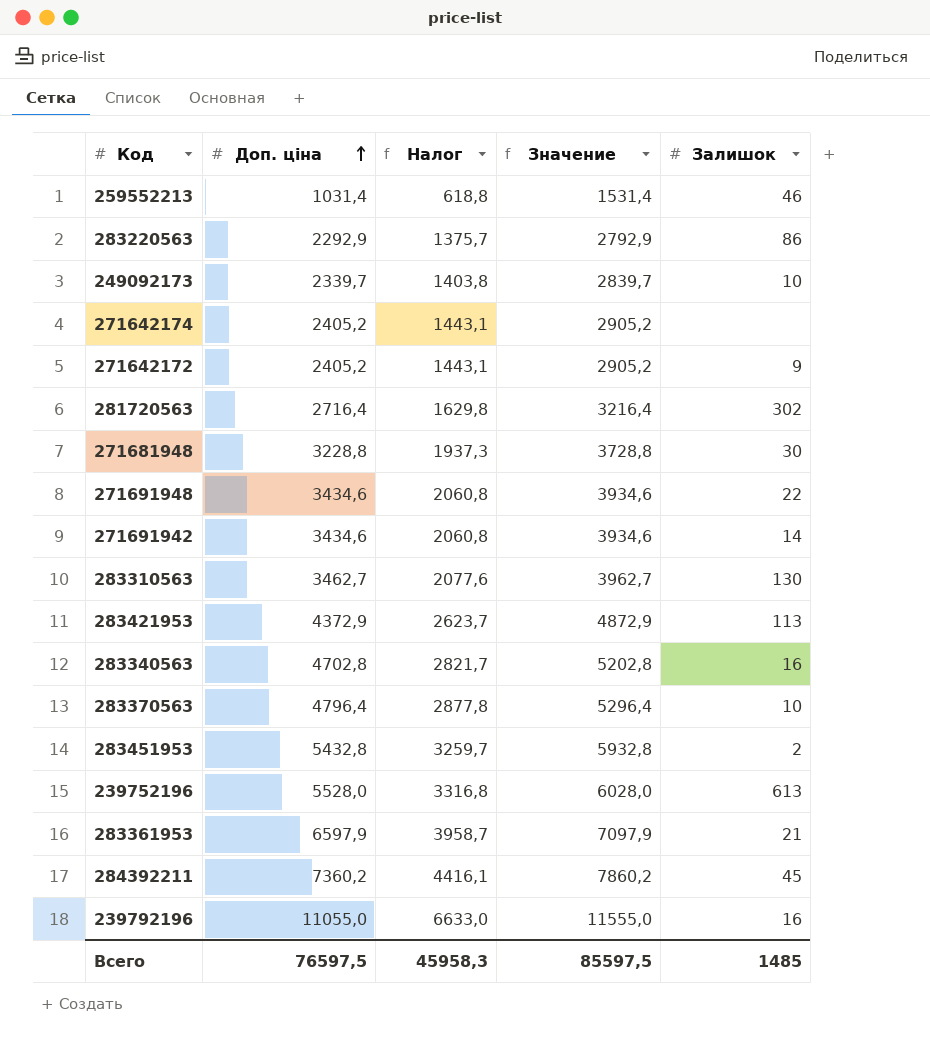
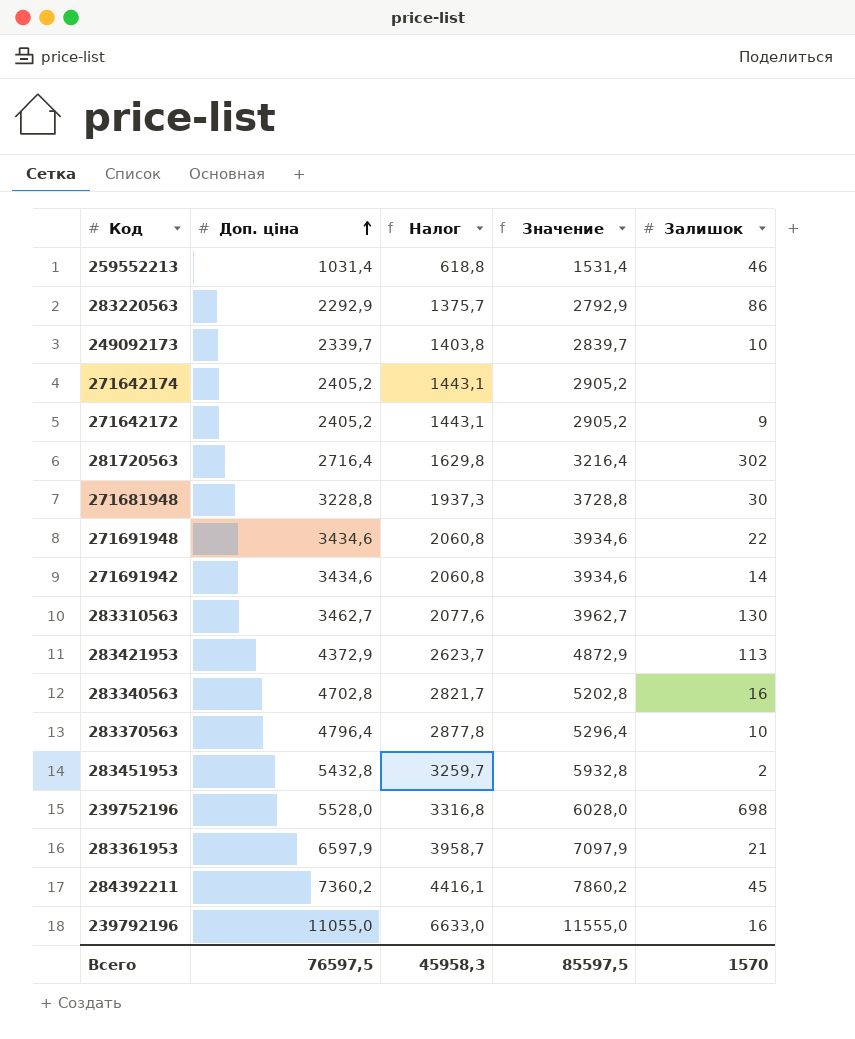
239752196 | Залишок: 613 -> 698
Всего | Залишок: 1485 -> 1570

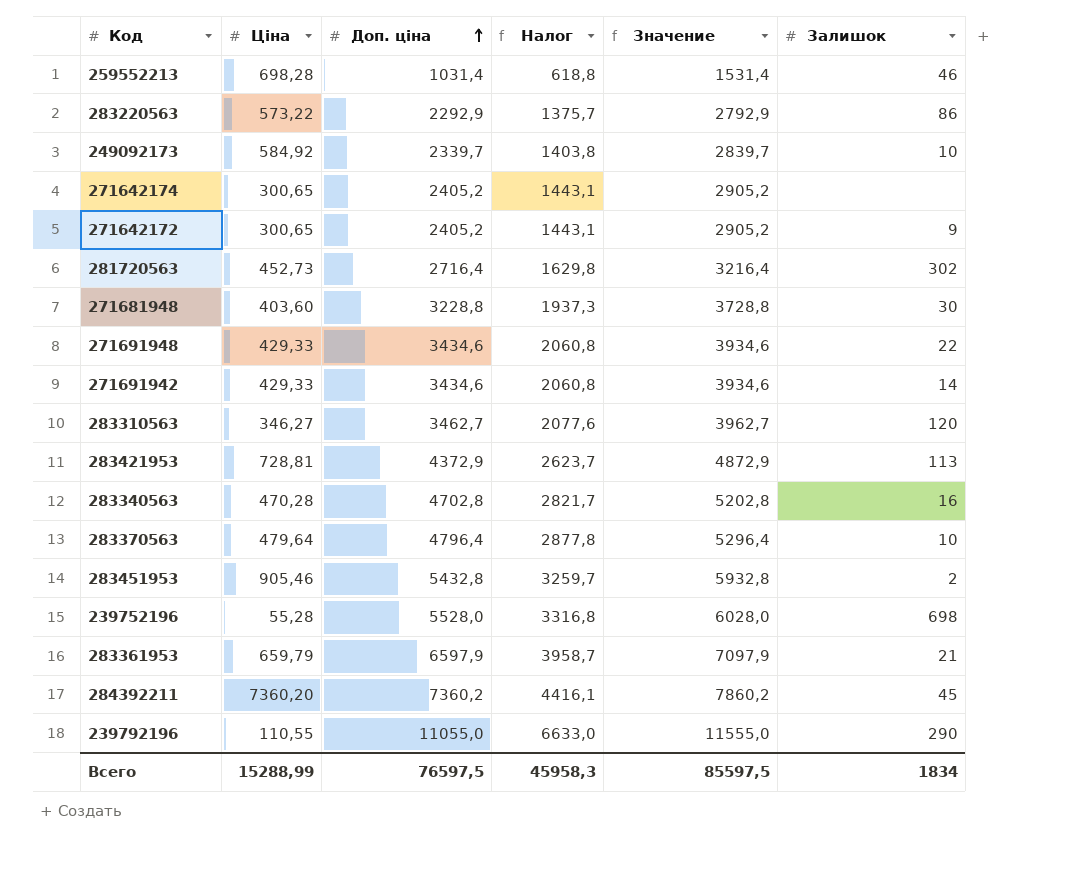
column Ціна | position: none -> 2
283310563 | Залишок: 130 -> 120
239792196 | Залишок: 16 -> 290
Всего | Залишок: 1570 -> 1834

